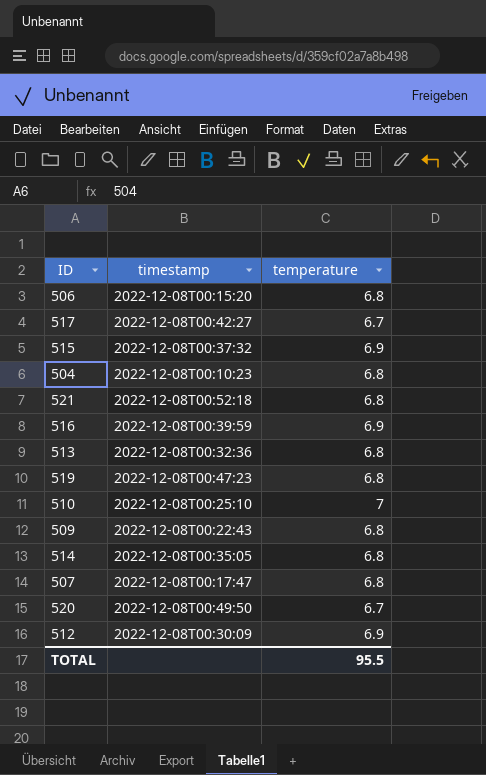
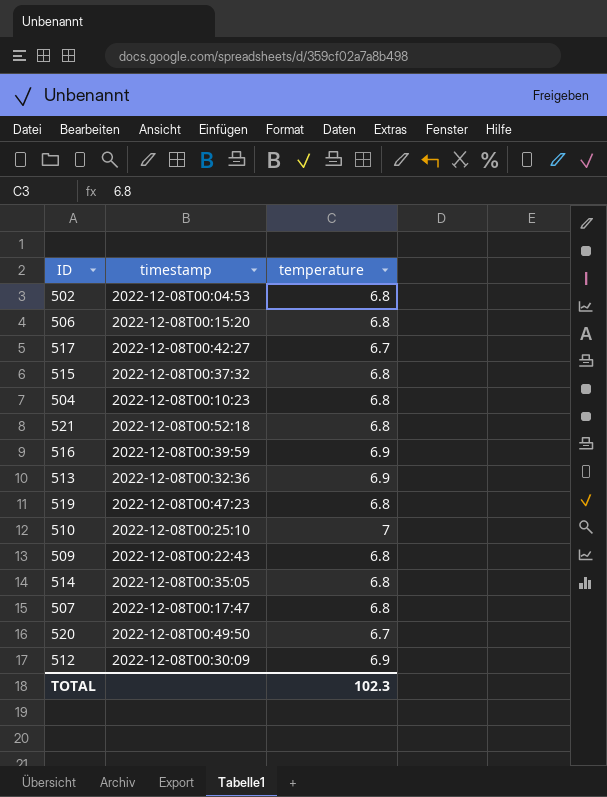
row 502: none -> 2022-12-08T00:04:53 | 6.8
515 | temperature: 6.9 -> 6.8
513 | temperature: 6.8 -> 6.9
TOTAL | temperature: 95.5 -> 102.3

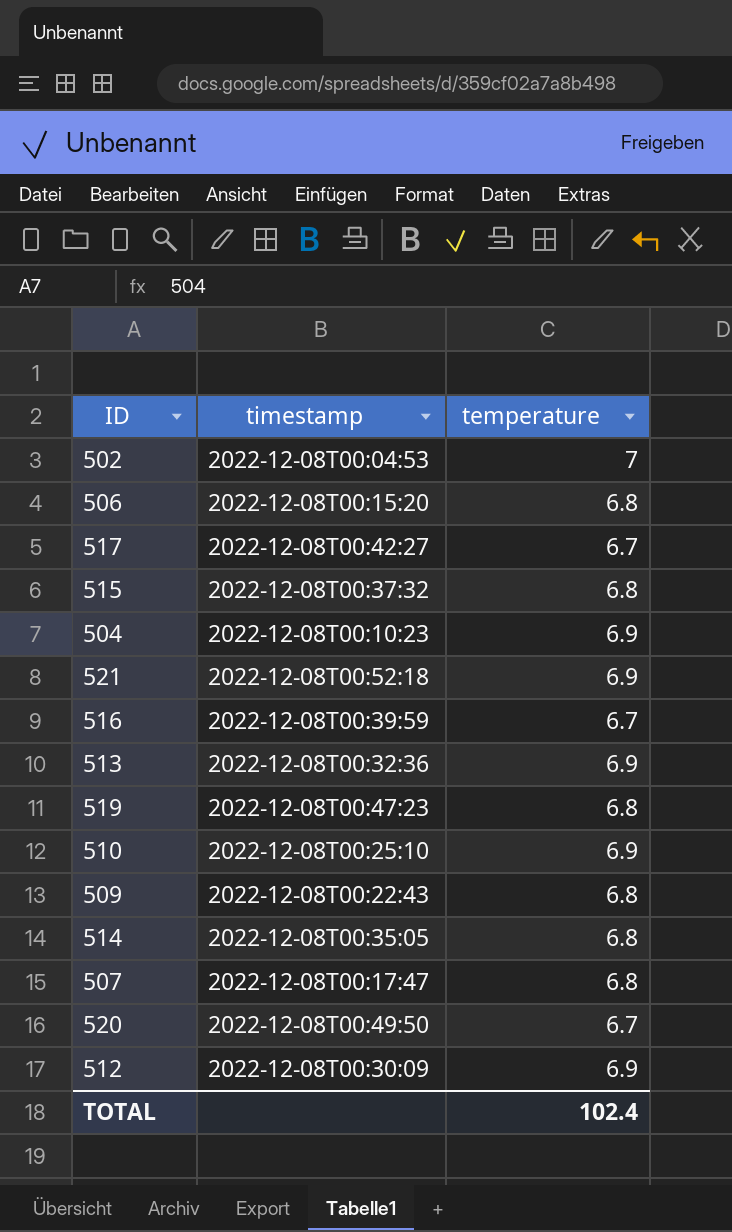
502 | temperature: 6.8 -> 7
504 | temperature: 6.8 -> 6.9
521 | temperature: 6.8 -> 6.9
516 | temperature: 6.9 -> 6.7
510 | temperature: 7 -> 6.9
TOTAL | temperature: 102.3 -> 102.4

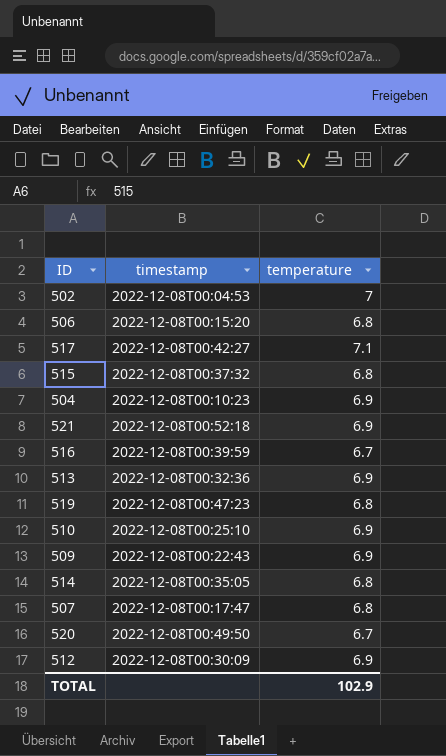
517 | temperature: 6.7 -> 7.1
509 | temperature: 6.8 -> 6.9
TOTAL | temperature: 102.4 -> 102.9

